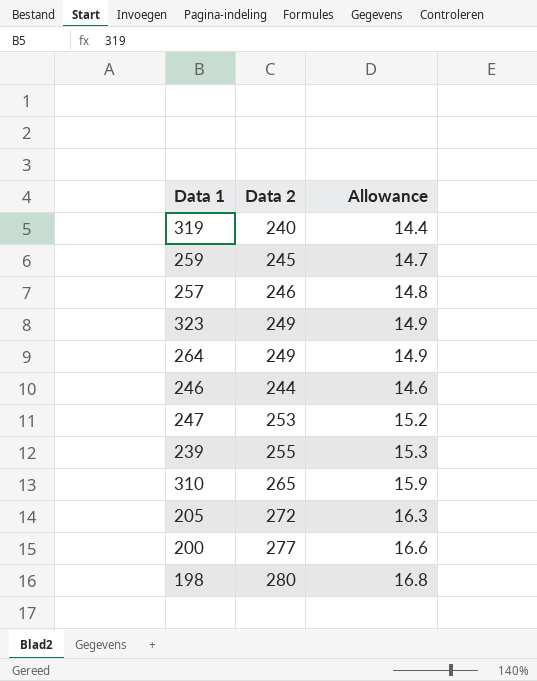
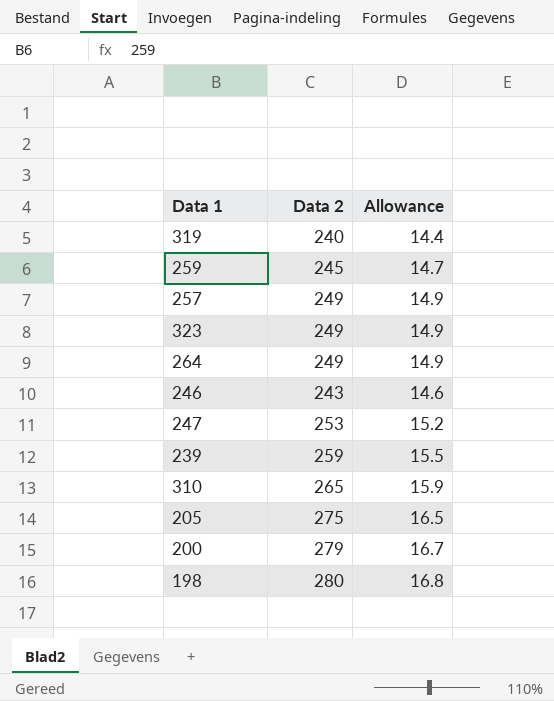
257 | Data 2: 246 -> 249
257 | Allowance: 14.8 -> 14.9
246 | Data 2: 244 -> 243
239 | Data 2: 255 -> 259
239 | Allowance: 15.3 -> 15.5
205 | Data 2: 272 -> 275
205 | Allowance: 16.3 -> 16.5
200 | Data 2: 277 -> 279
200 | Allowance: 16.6 -> 16.7

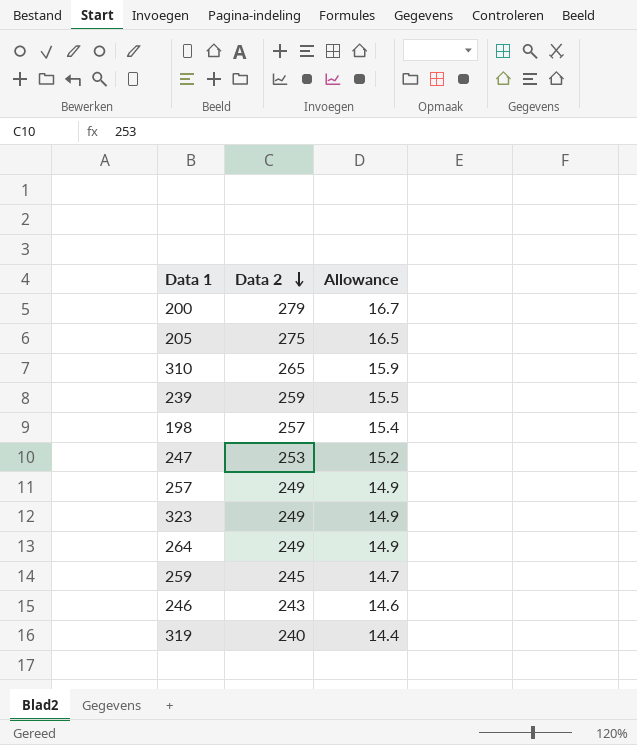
row order: none -> Data 2 descending
198 | Data 2: 280 -> 257
198 | Allowance: 16.8 -> 15.4

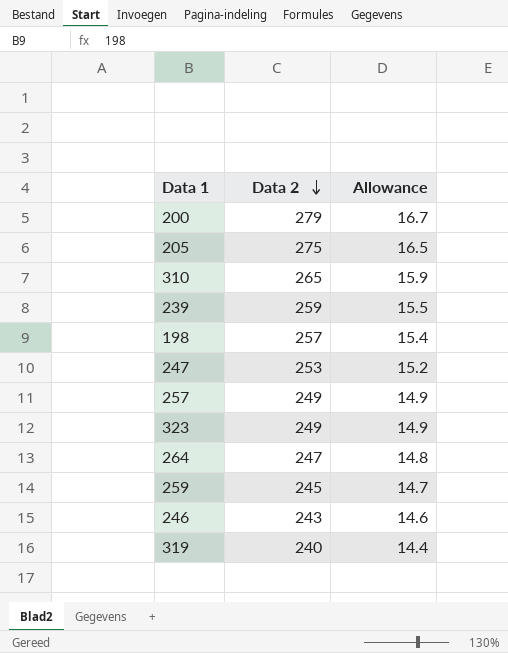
264 | Data 2: 249 -> 247
264 | Allowance: 14.9 -> 14.8

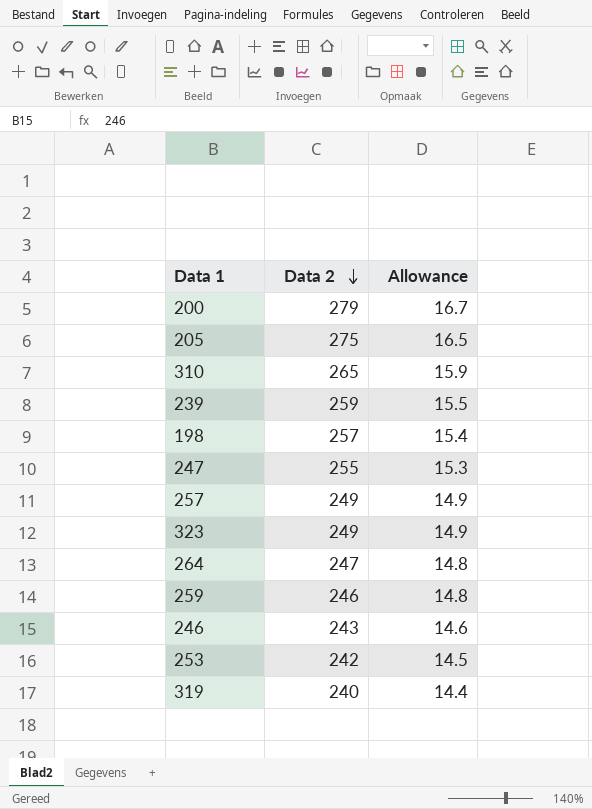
247 | Data 2: 253 -> 255
247 | Allowance: 15.2 -> 15.3
259 | Data 2: 245 -> 246
259 | Allowance: 14.7 -> 14.8
row 253: none -> 242 | 14.5

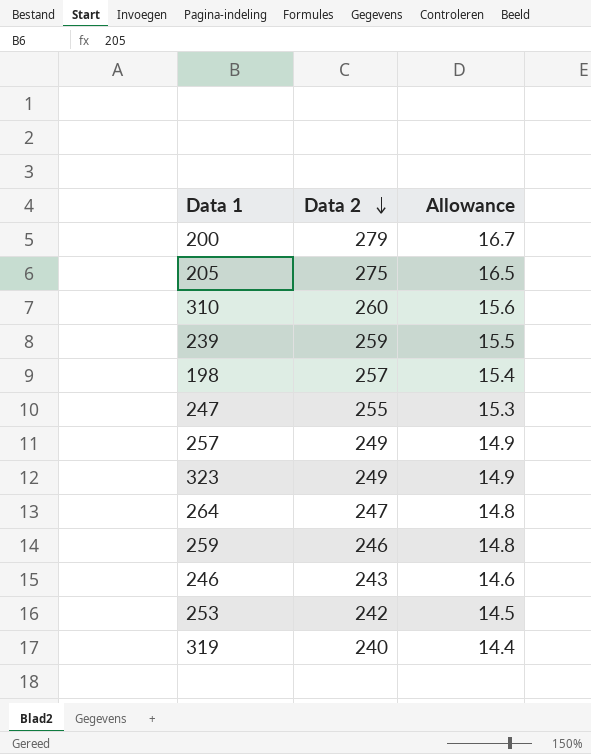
310 | Data 2: 265 -> 260
310 | Allowance: 15.9 -> 15.6

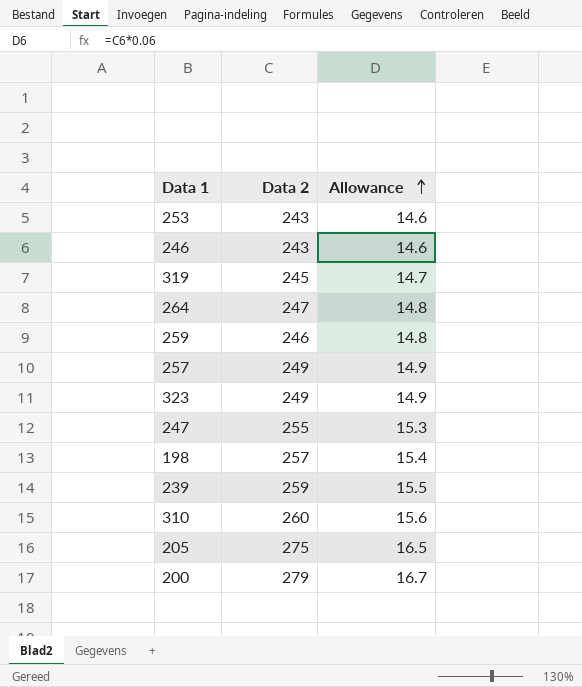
row order: Data 2 descending -> Allowance ascending
253 | Data 2: 242 -> 243
253 | Allowance: 14.5 -> 14.6
319 | Data 2: 240 -> 245
319 | Allowance: 14.4 -> 14.7

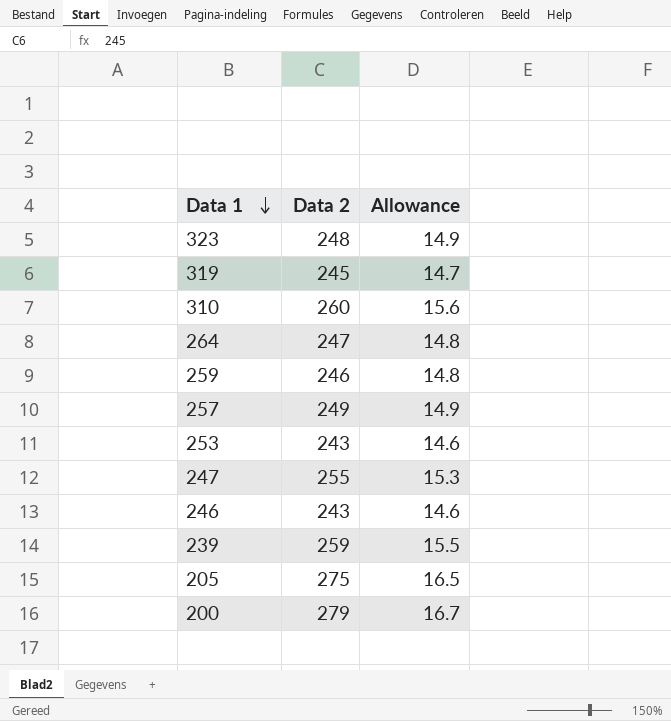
row order: Allowance ascending -> Data 1 descending
row 198: 257 | 15.4 -> none
323 | Data 2: 249 -> 248

